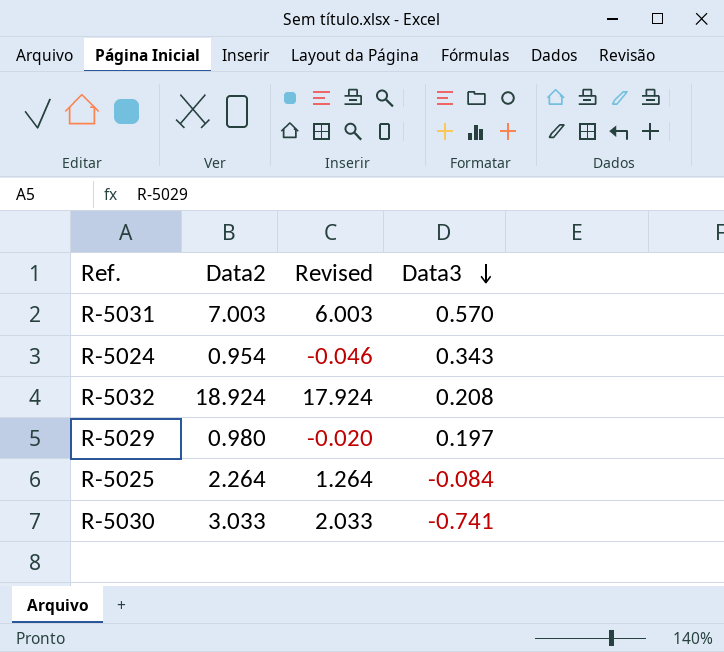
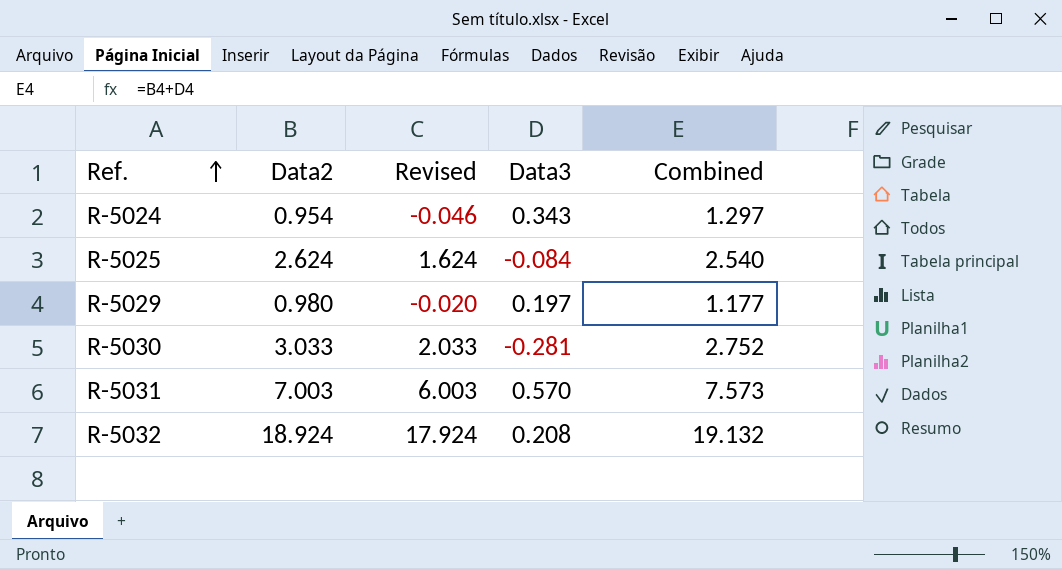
row order: Data3 descending -> Ref. ascending
column Combined | formula: none -> [Data2] + [Data3]
R-5025 | Data2: 2.264 -> 2.624
R-5025 | Revised: 1.264 -> 1.624
R-5030 | Data3: -0.741 -> -0.281

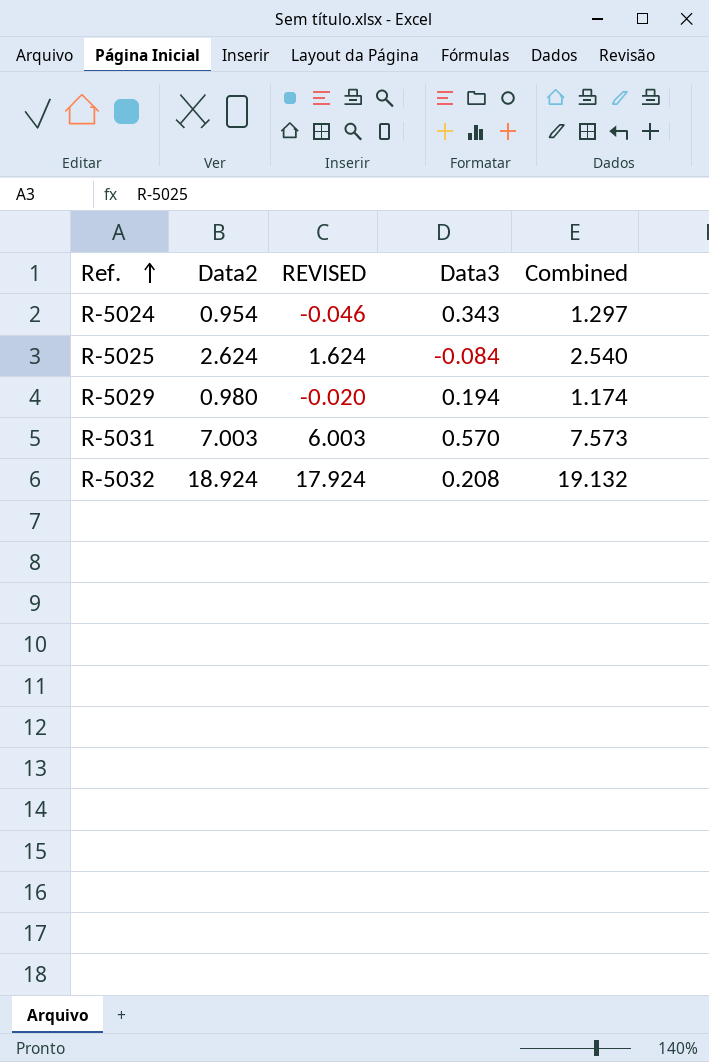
column name: Revised -> REVISED
row R-5030: 3.033 | 2.033 | -0.281 | 2.752 -> none
R-5029 | Data3: 0.197 -> 0.194
R-5029 | Combined: 1.177 -> 1.174

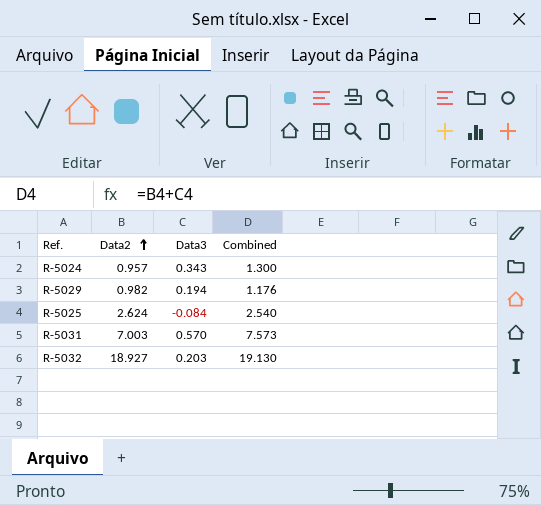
row order: Ref. ascending -> Data2 ascending
column REVISED | formula: [Data2] - 1 -> none
R-5024 | Data2: 0.954 -> 0.957
R-5024 | Combined: 1.297 -> 1.300
R-5029 | Data2: 0.980 -> 0.982
R-5029 | Combined: 1.174 -> 1.176
R-5032 | Data2: 18.924 -> 18.927
R-5032 | Data3: 0.208 -> 0.203
R-5032 | Combined: 19.132 -> 19.130

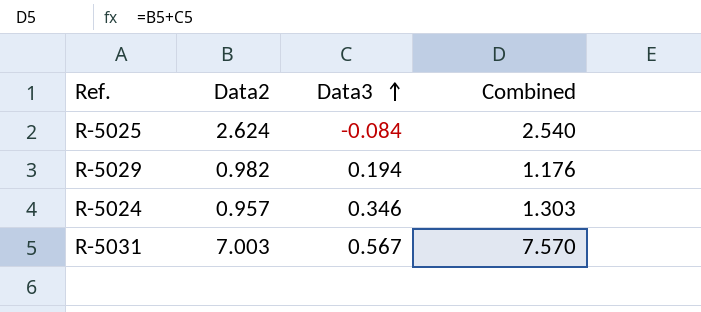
row order: Data2 ascending -> Data3 ascending
row R-5032: 18.927 | 0.203 | 19.130 -> none
R-5024 | Data3: 0.343 -> 0.346
R-5024 | Combined: 1.300 -> 1.303
R-5031 | Data3: 0.570 -> 0.567
R-5031 | Combined: 7.573 -> 7.570

